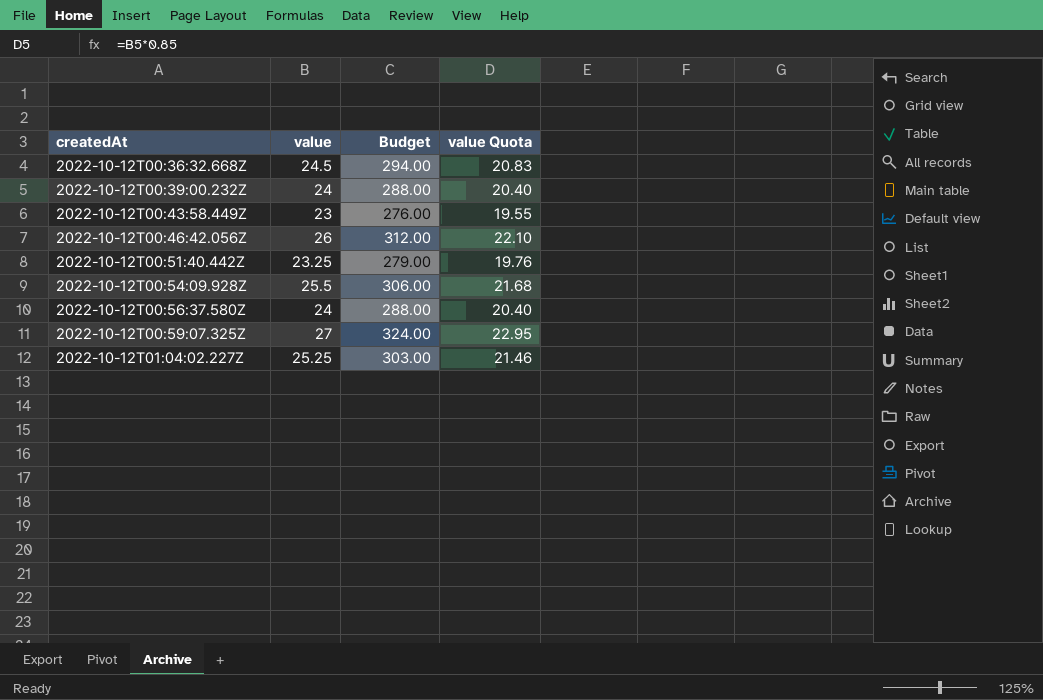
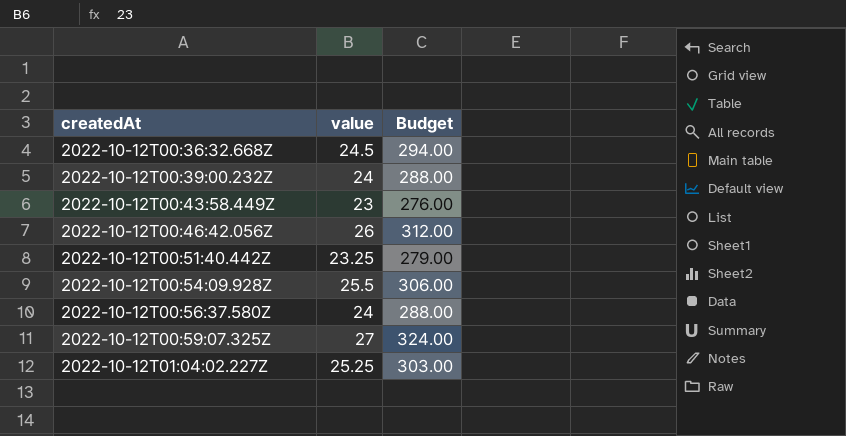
column value Quota | formula: [value] * 0.85 -> none

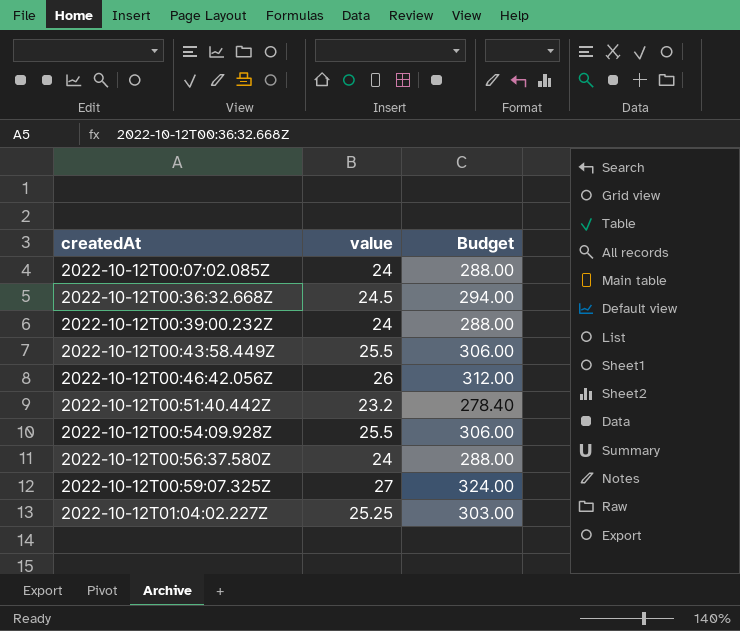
row 2022-10-12T00:07:02.085Z: none -> 24 | 288.00
2022-10-12T00:43:58.449Z | value: 23 -> 25.5
2022-10-12T00:43:58.449Z | Budget: 276.00 -> 306.00
2022-10-12T00:51:40.442Z | value: 23.25 -> 23.2
2022-10-12T00:51:40.442Z | Budget: 279.00 -> 278.40

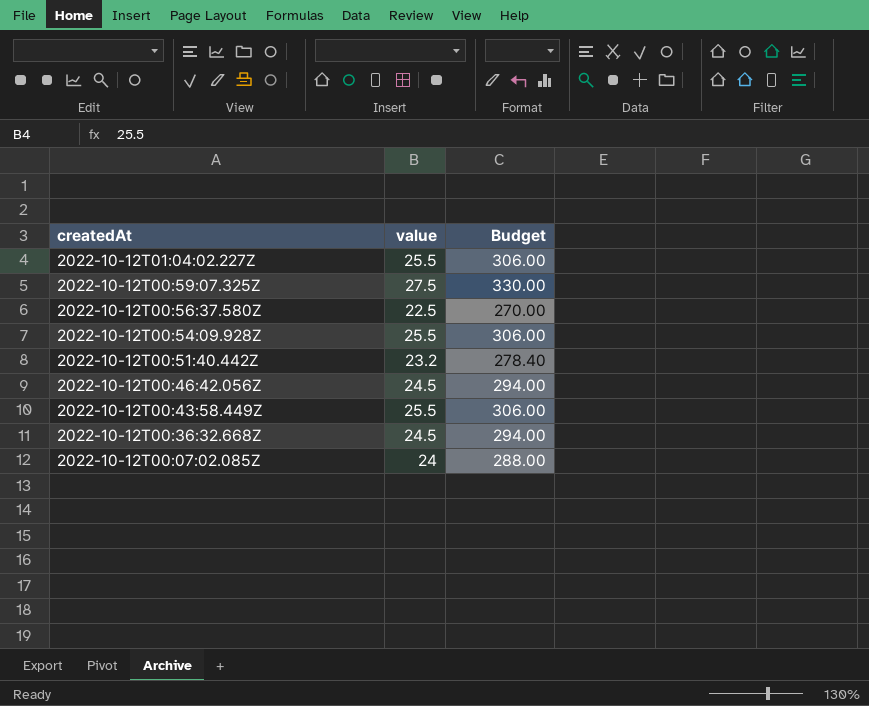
row order: createdAt ascending -> createdAt descending
row 2022-10-12T00:39:00.232Z: 24 | 288.00 -> none
2022-10-12T01:04:02.227Z | value: 25.25 -> 25.5
2022-10-12T01:04:02.227Z | Budget: 303.00 -> 306.00
2022-10-12T00:59:07.325Z | value: 27 -> 27.5
2022-10-12T00:59:07.325Z | Budget: 324.00 -> 330.00
2022-10-12T00:56:37.580Z | value: 24 -> 22.5
2022-10-12T00:56:37.580Z | Budget: 288.00 -> 270.00
2022-10-12T00:46:42.056Z | value: 26 -> 24.5
2022-10-12T00:46:42.056Z | Budget: 312.00 -> 294.00

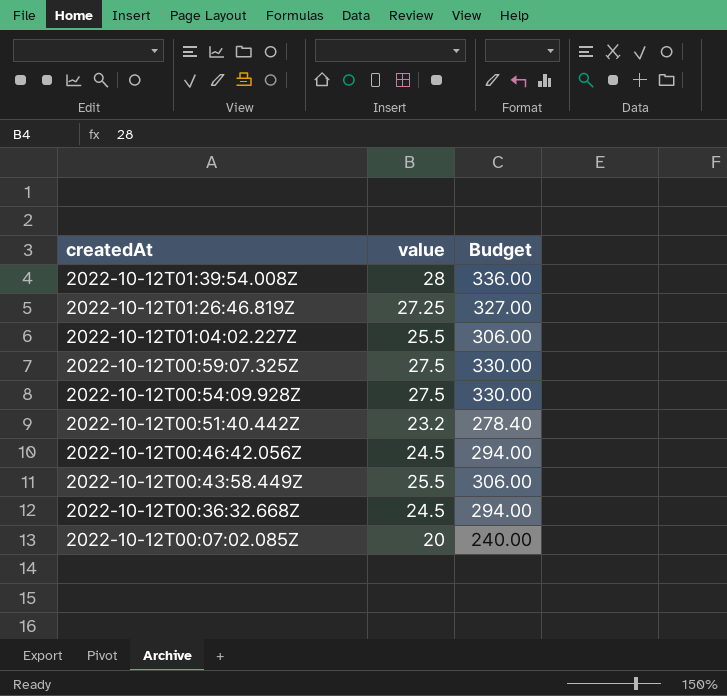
row 2022-10-12T00:56:37.580Z: 22.5 | 270.00 -> none
row 2022-10-12T01:39:54.008Z: none -> 28 | 336.00
row 2022-10-12T01:26:46.819Z: none -> 27.25 | 327.00
2022-10-12T00:54:09.928Z | value: 25.5 -> 27.5
2022-10-12T00:54:09.928Z | Budget: 306.00 -> 330.00
2022-10-12T00:07:02.085Z | value: 24 -> 20
2022-10-12T00:07:02.085Z | Budget: 288.00 -> 240.00

